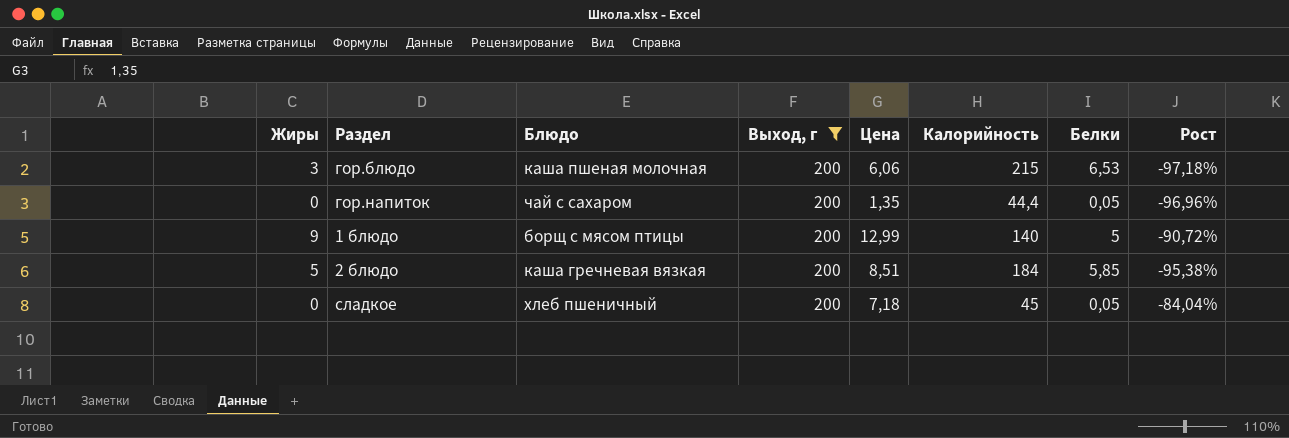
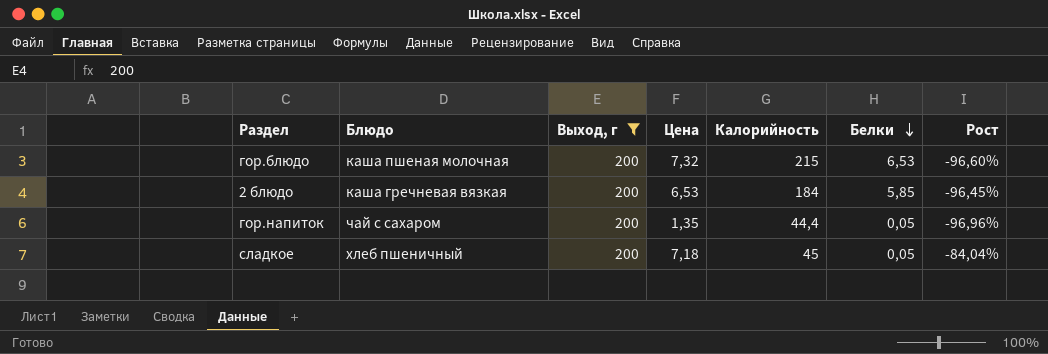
row order: none -> Белки descending
column Жиры | position: 1 -> none
row 1 блюдо: 9 | борщ с мясом птицы | 200 | 12,99 | 140 | 5 | -90,72% -> none
гор.блюдо | Цена: 6,06 -> 7,32
гор.блюдо | Рост: -97,18% -> -96,60%
2 блюдо | Цена: 8,51 -> 6,53
2 блюдо | Рост: -95,38% -> -96,45%

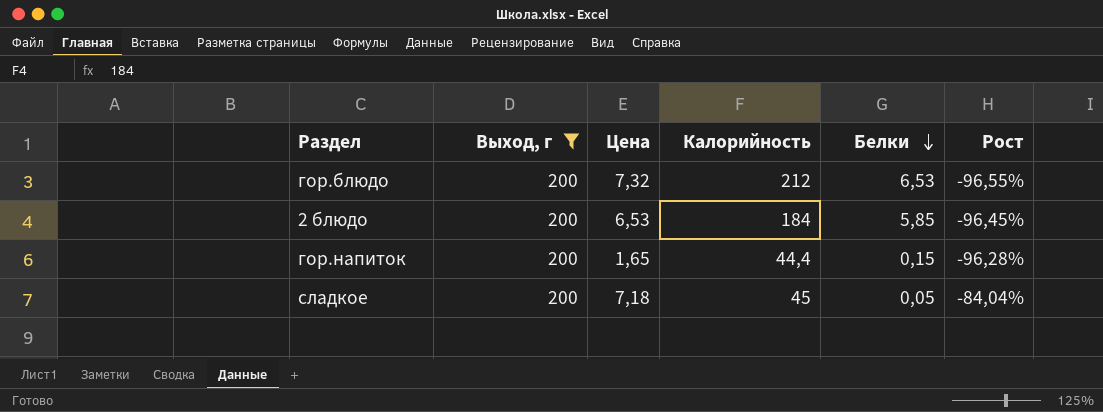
column Блюдо | position: 2 -> none
гор.блюдо | Калорийность: 215 -> 212
гор.блюдо | Рост: -96,60% -> -96,55%
гор.напиток | Цена: 1,35 -> 1,65
гор.напиток | Белки: 0,05 -> 0,15
гор.напиток | Рост: -96,96% -> -96,28%

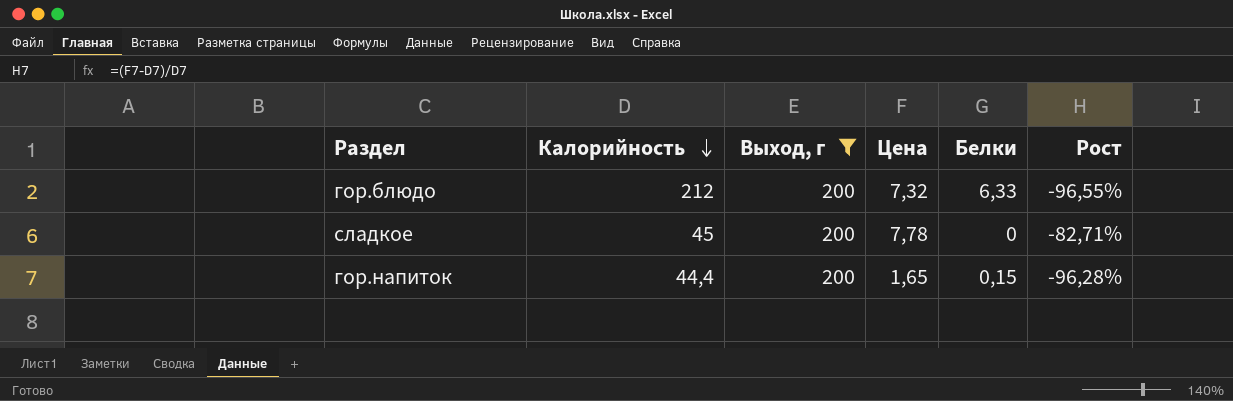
row order: Белки descending -> Калорийность descending
column Калорийность | position: 4 -> 2
row 2 блюдо: 200 | 6,53 | 184 | 5,85 | -96,45% -> none
гор.блюдо | Белки: 6,53 -> 6,33
сладкое | Цена: 7,18 -> 7,78
сладкое | Белки: 0,05 -> 0
сладкое | Рост: -84,04% -> -82,71%

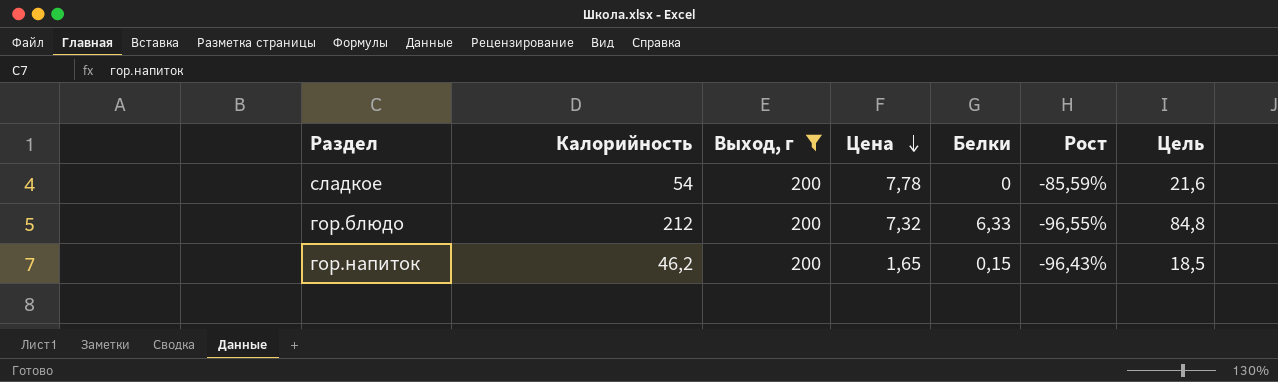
row order: Калорийность descending -> Цена descending
column Цель | formula: none -> [Калорийность] * 0,4
сладкое | Калорийность: 45 -> 54
сладкое | Рост: -82,71% -> -85,59%
гор.напиток | Калорийность: 44,4 -> 46,2
гор.напиток | Рост: -96,28% -> -96,43%

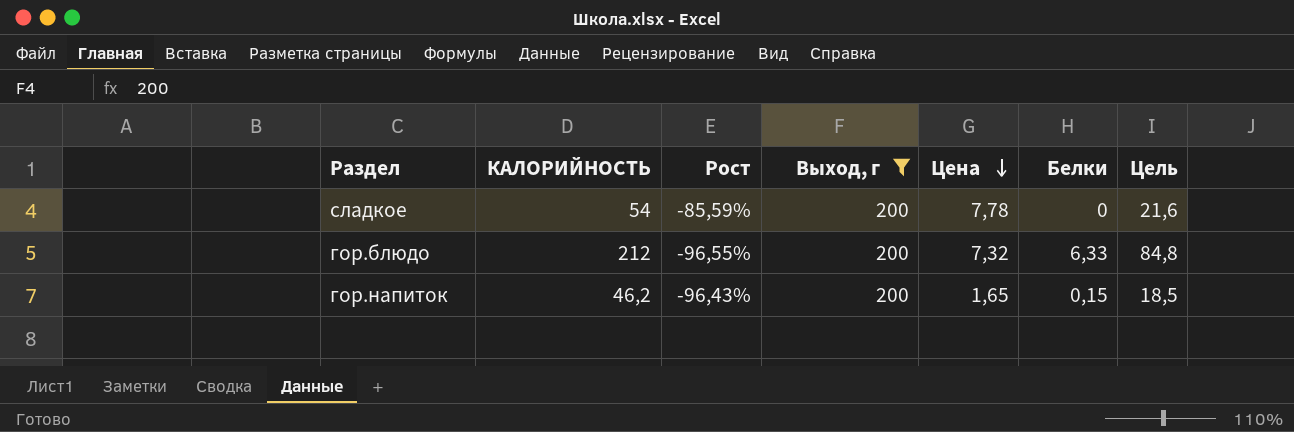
column name: Калорийность -> КАЛОРИЙНОСТЬ
column Рост | position: 6 -> 3

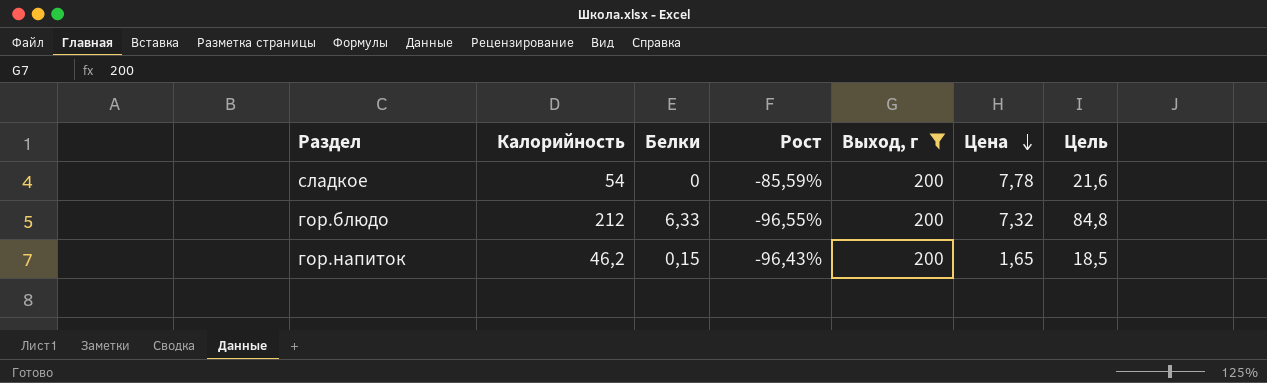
column name: КАЛОРИЙНОСТЬ -> Калорийность
column Белки | position: 6 -> 3

